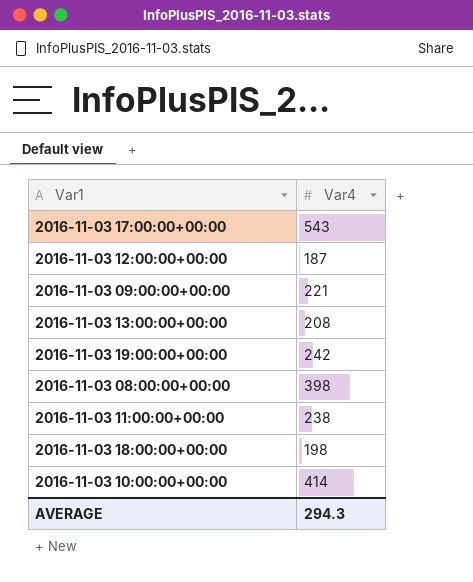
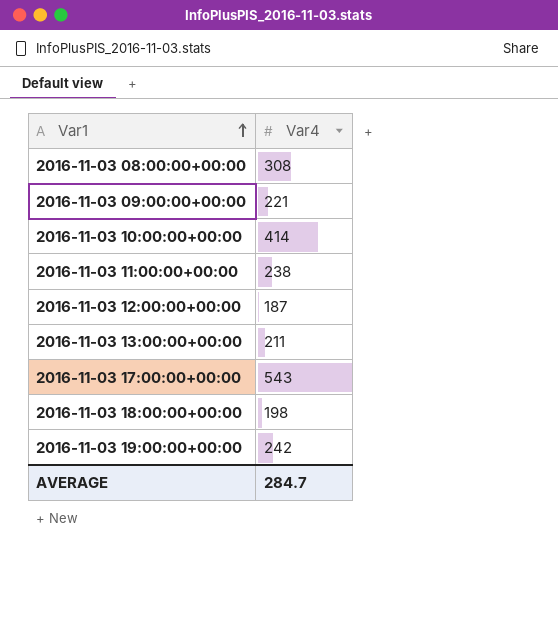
row order: none -> Var1 ascending
2016-11-03 08:00:00+00:00 | Var4: 398 -> 308
2016-11-03 13:00:00+00:00 | Var4: 208 -> 211
AVERAGE | Var4: 294.3 -> 284.7

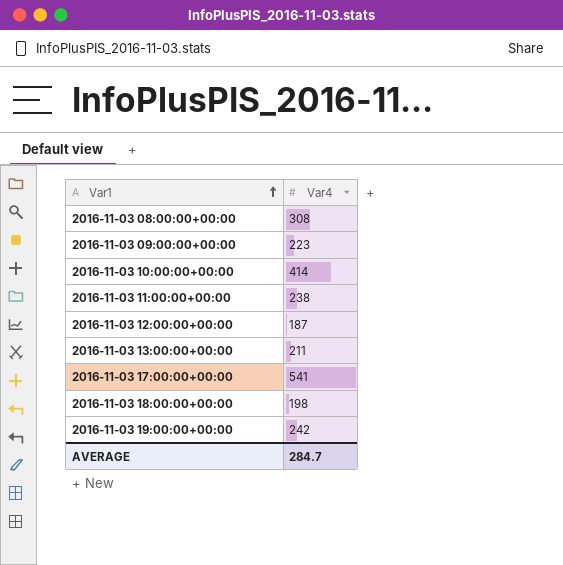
2016-11-03 09:00:00+00:00 | Var4: 221 -> 223
2016-11-03 17:00:00+00:00 | Var4: 543 -> 541

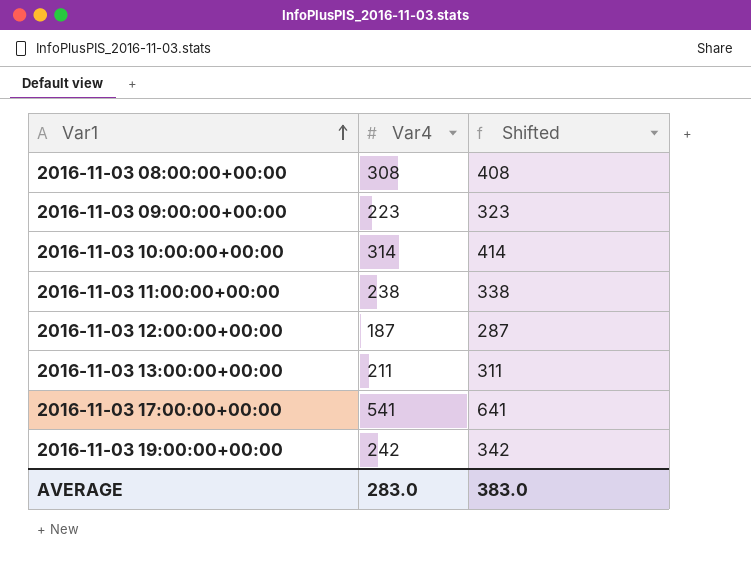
column Shifted | formula: none -> [Var4] + 100
row 2016-11-03 18:00:00+00:00: 198 -> none
2016-11-03 10:00:00+00:00 | Var4: 414 -> 314
AVERAGE | Var4: 284.7 -> 283.0

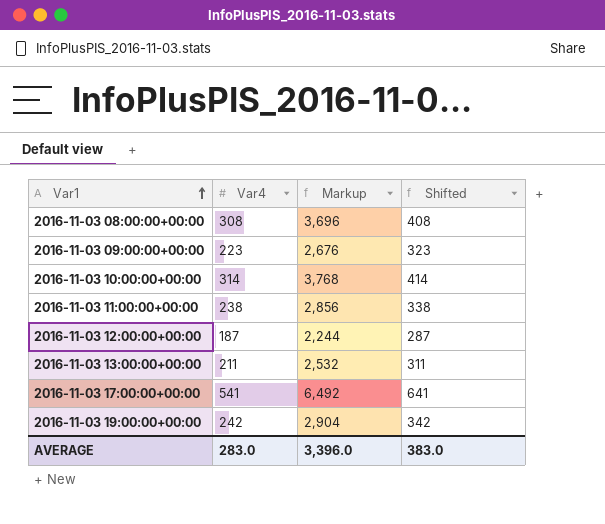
column Markup | formula: none -> [Var4] * 12

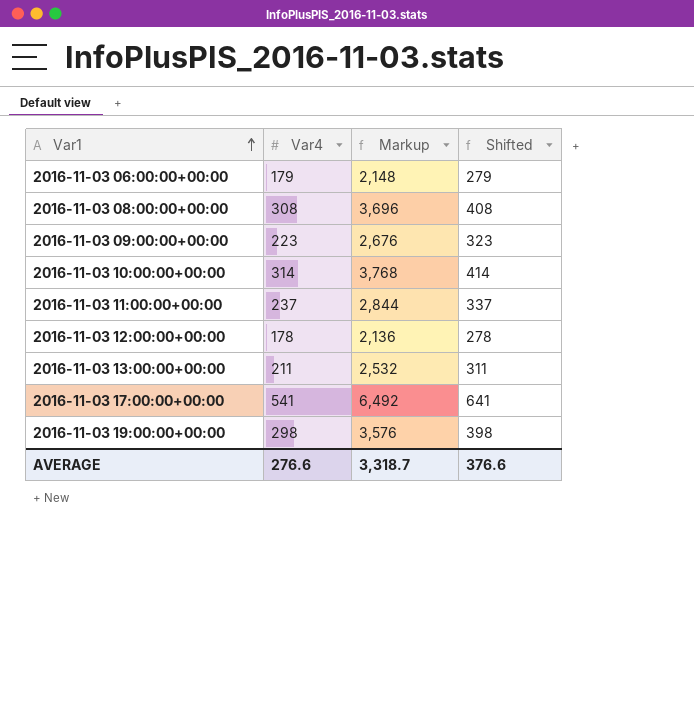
row 2016-11-03 06:00:00+00:00: none -> 179 | 2,148 | 279
2016-11-03 11:00:00+00:00 | Var4: 238 -> 237
2016-11-03 11:00:00+00:00 | Markup: 2,856 -> 2,844
2016-11-03 11:00:00+00:00 | Shifted: 338 -> 337
2016-11-03 12:00:00+00:00 | Var4: 187 -> 178
2016-11-03 12:00:00+00:00 | Markup: 2,244 -> 2,136
2016-11-03 12:00:00+00:00 | Shifted: 287 -> 278
2016-11-03 19:00:00+00:00 | Var4: 242 -> 298
2016-11-03 19:00:00+00:00 | Markup: 2,904 -> 3,576
2016-11-03 19:00:00+00:00 | Shifted: 342 -> 398
AVERAGE | Var4: 283.0 -> 276.6
AVERAGE | Markup: 3,396.0 -> 3,318.7
AVERAGE | Shifted: 383.0 -> 376.6

